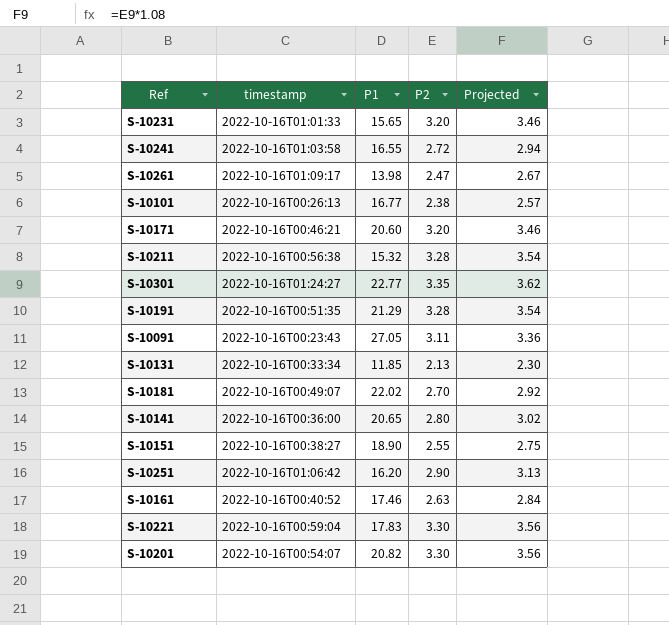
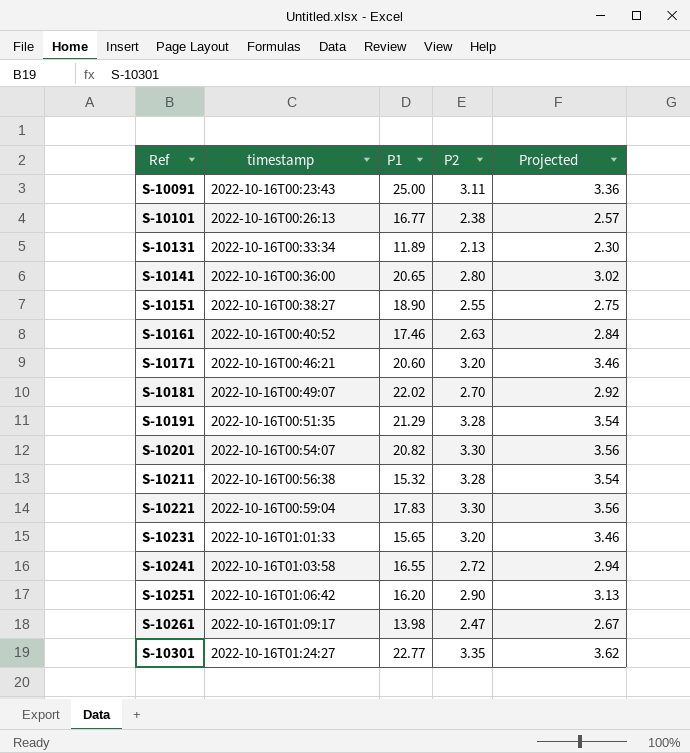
row order: none -> Ref ascending
S-10091 | P1: 27.05 -> 25.00
S-10131 | P1: 11.85 -> 11.89

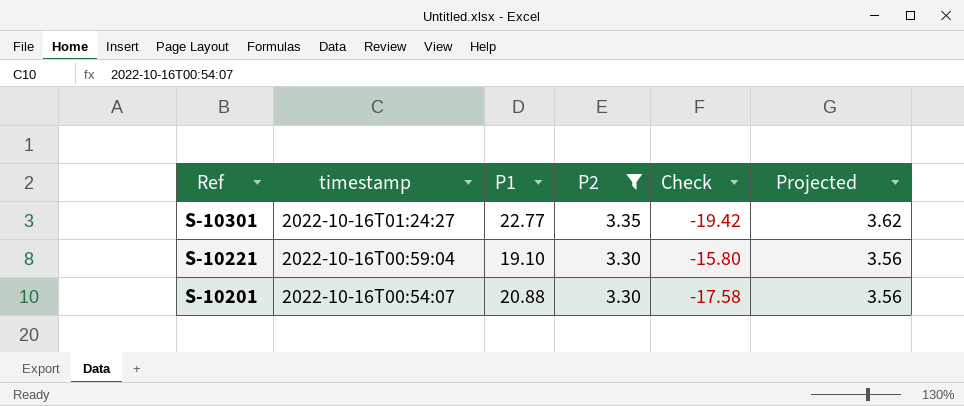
filter: none -> P2 >= 3.30
row order: Ref ascending -> Ref descending
column Check | formula: none -> [P2] - [P1]
S-10221 | P1: 17.83 -> 19.10
S-10201 | P1: 20.82 -> 20.88

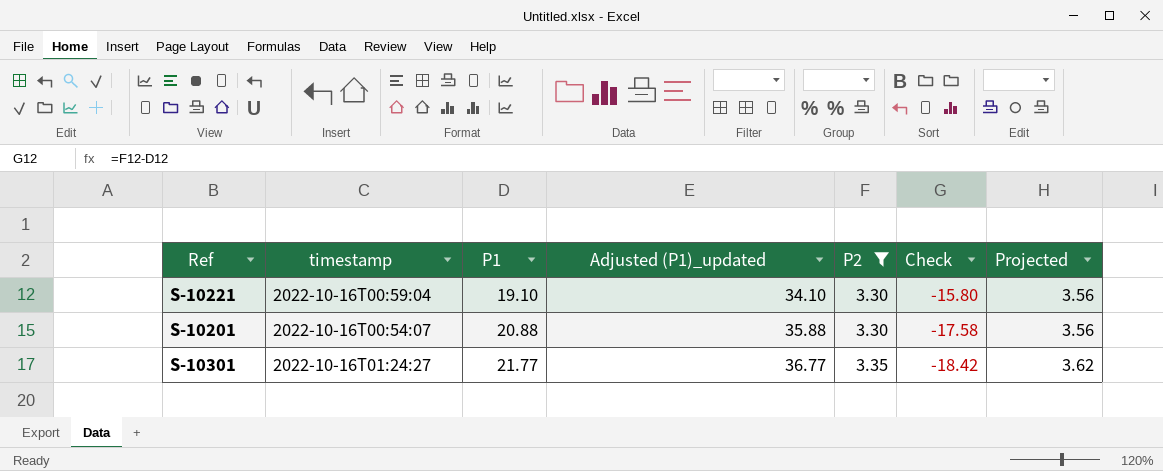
row order: Ref descending -> P1 ascending
column Adjusted (P1)_updated | formula: none -> [P1] + 15
S-10301 | P1: 22.77 -> 21.77
S-10301 | Check: -19.42 -> -18.42

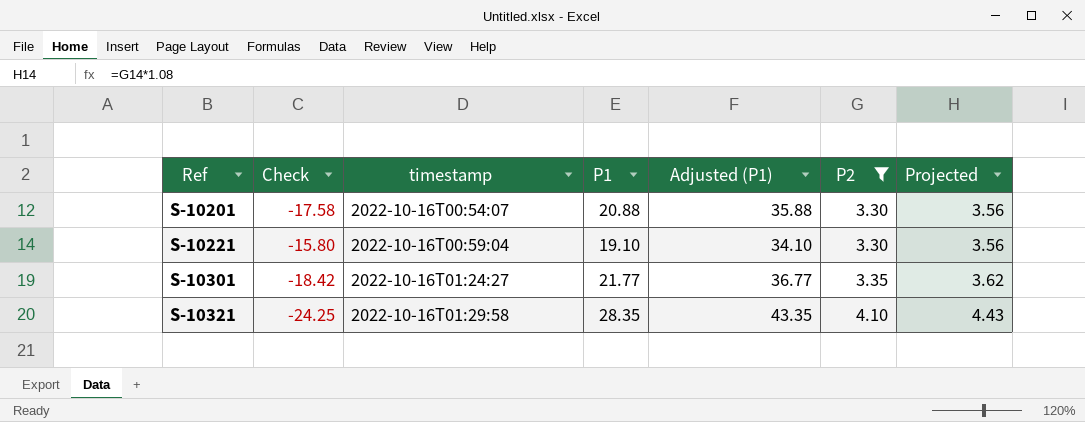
row order: P1 ascending -> Ref ascending
column Check | position: 6 -> 2
column name: Adjusted (P1)_updated -> Adjusted (P1)
row S-10321: none -> -24.25 | 2022-10-16T01:29:58 | 28.35 | 43.35 | 4.10 | 4.43

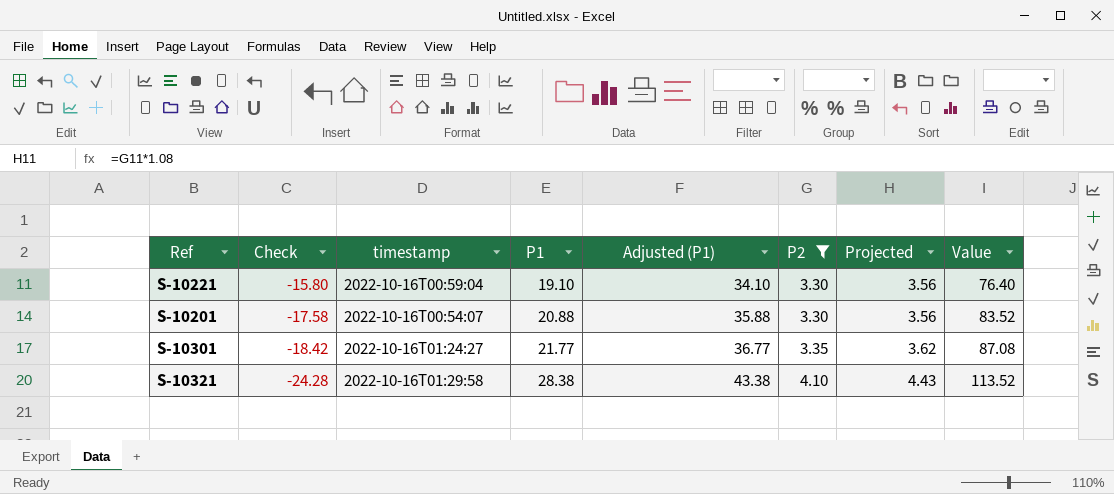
row order: Ref ascending -> Check descending
column Value | formula: none -> [P1] * 4
S-10321 | Check: -24.25 -> -24.28
S-10321 | P1: 28.35 -> 28.38
S-10321 | Adjusted (P1): 43.35 -> 43.38

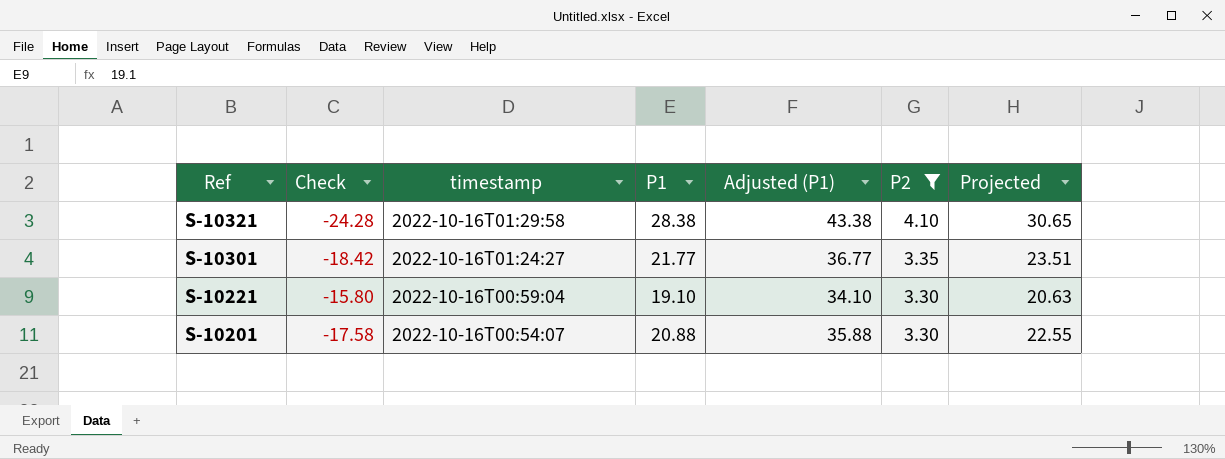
row order: Check descending -> Ref descending
column Value | formula: [P1] * 4 -> none
column Projected | formula: [P2] * 1.08 -> [P1] * 1.08

